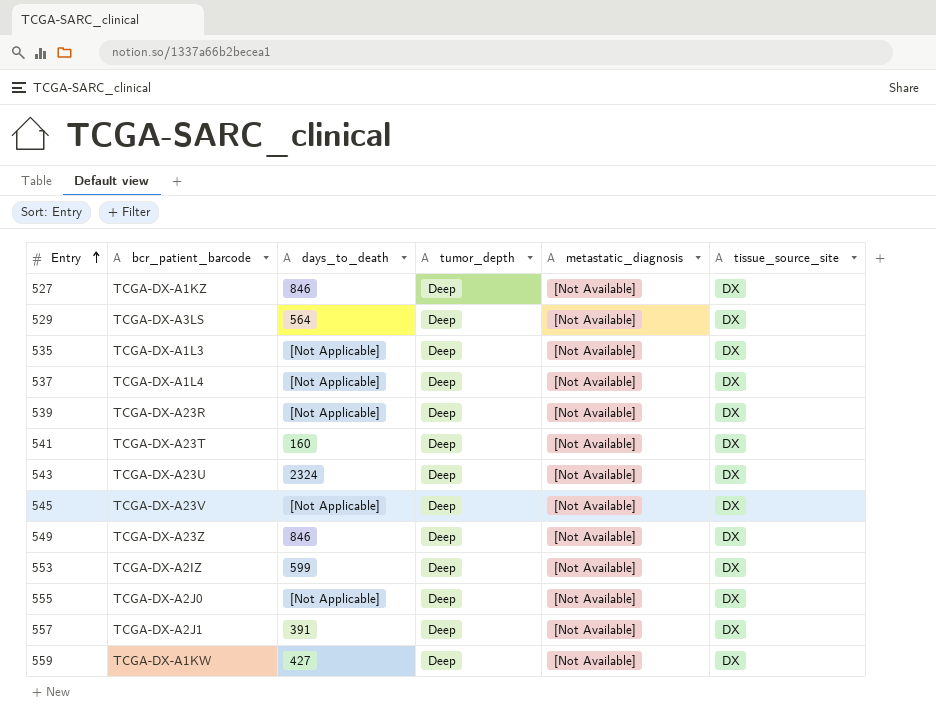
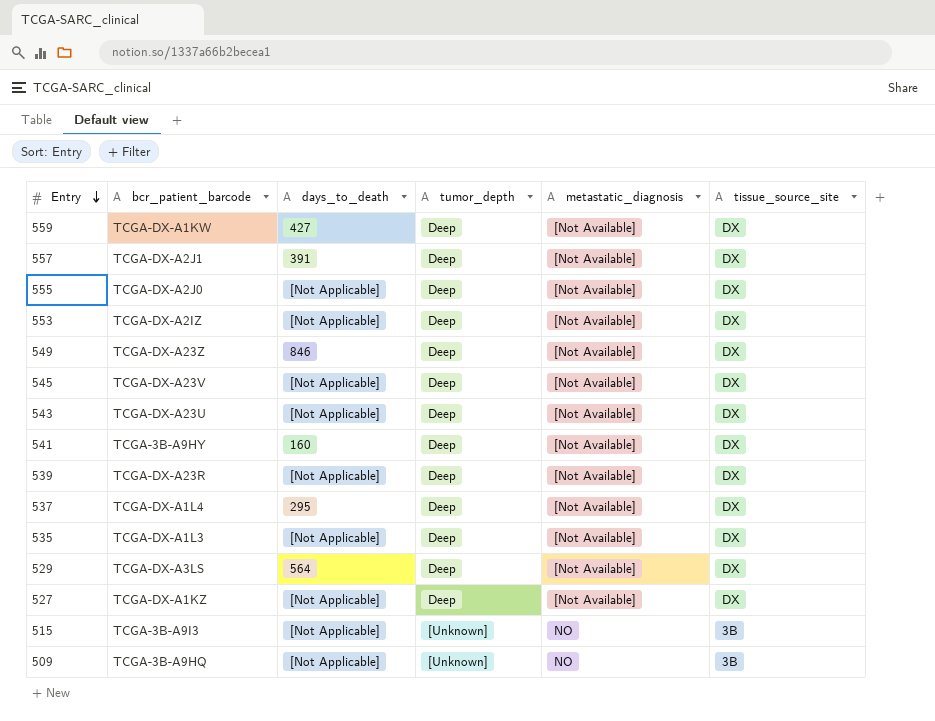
row order: Entry ascending -> Entry descending
553 | days_to_death: 599 -> [Not Applicable]
543 | days_to_death: 2324 -> [Not Applicable]
541 | bcr_patient_barcode: TCGA-DX-A23T -> TCGA-3B-A9HY
537 | days_to_death: [Not Applicable] -> 295
527 | days_to_death: 846 -> [Not Applicable]
row 515: none -> TCGA-3B-A9I3 | [Not Applicable] | [Unknown] | NO | 3B
row 509: none -> TCGA-3B-A9HQ | [Not Applicable] | [Unknown] | NO | 3B

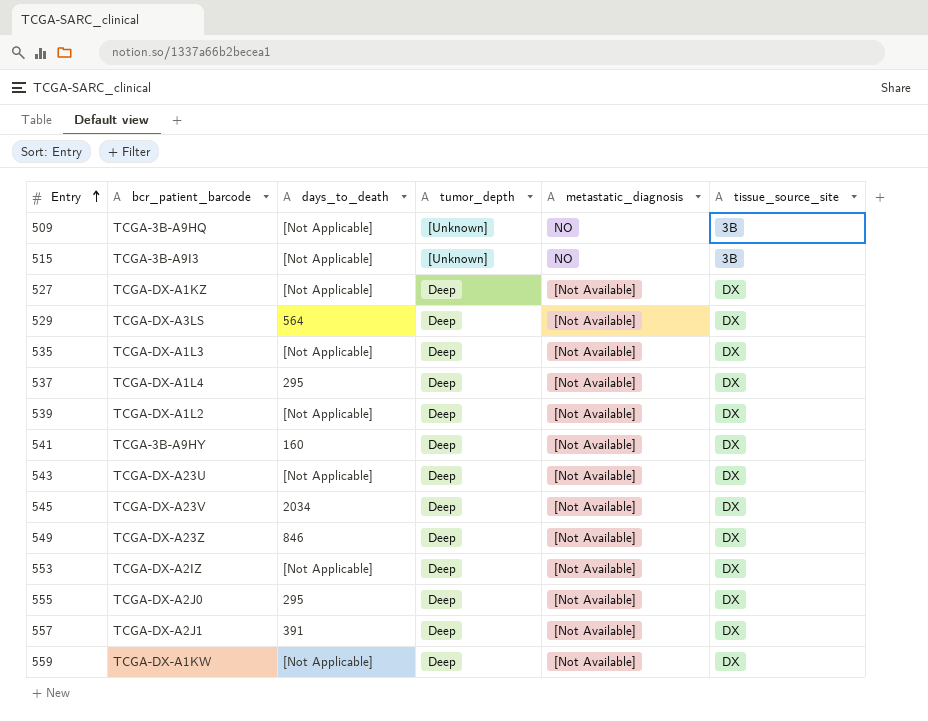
row order: Entry descending -> Entry ascending
539 | bcr_patient_barcode: TCGA-DX-A23R -> TCGA-DX-A1L2
545 | days_to_death: [Not Applicable] -> 2034
555 | days_to_death: [Not Applicable] -> 295
559 | days_to_death: 427 -> [Not Applicable]

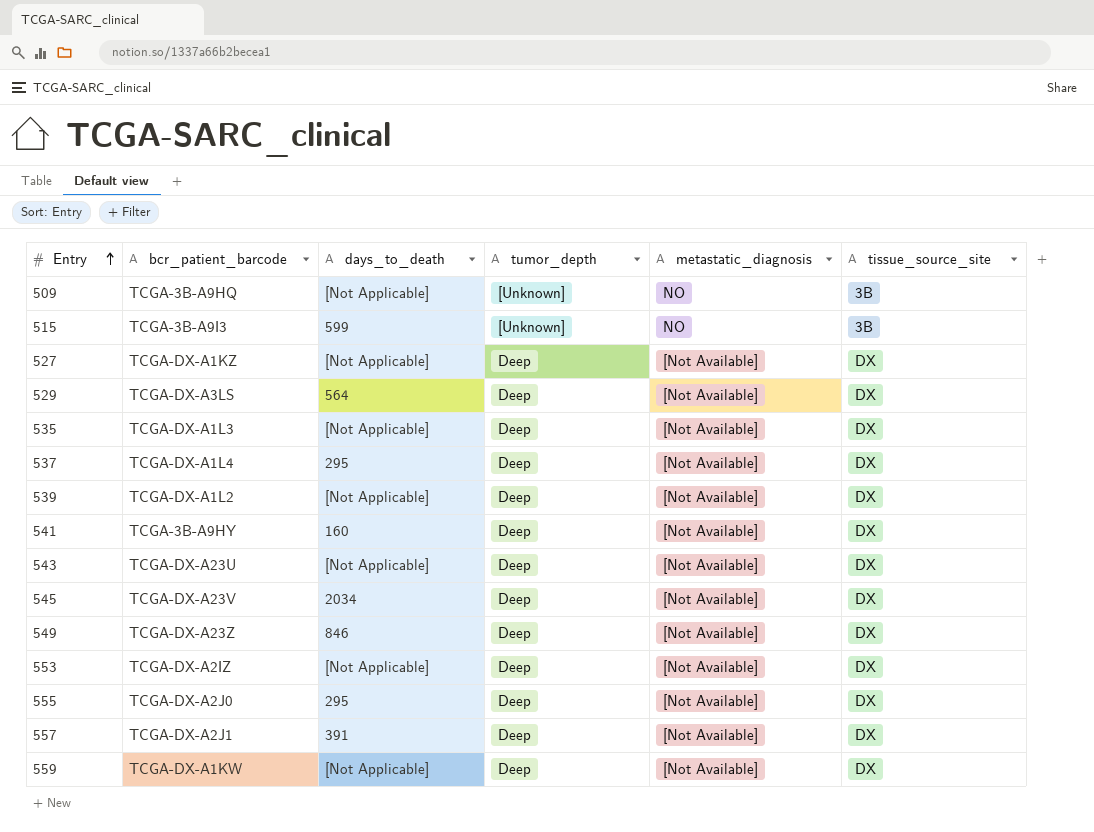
515 | days_to_death: [Not Applicable] -> 599

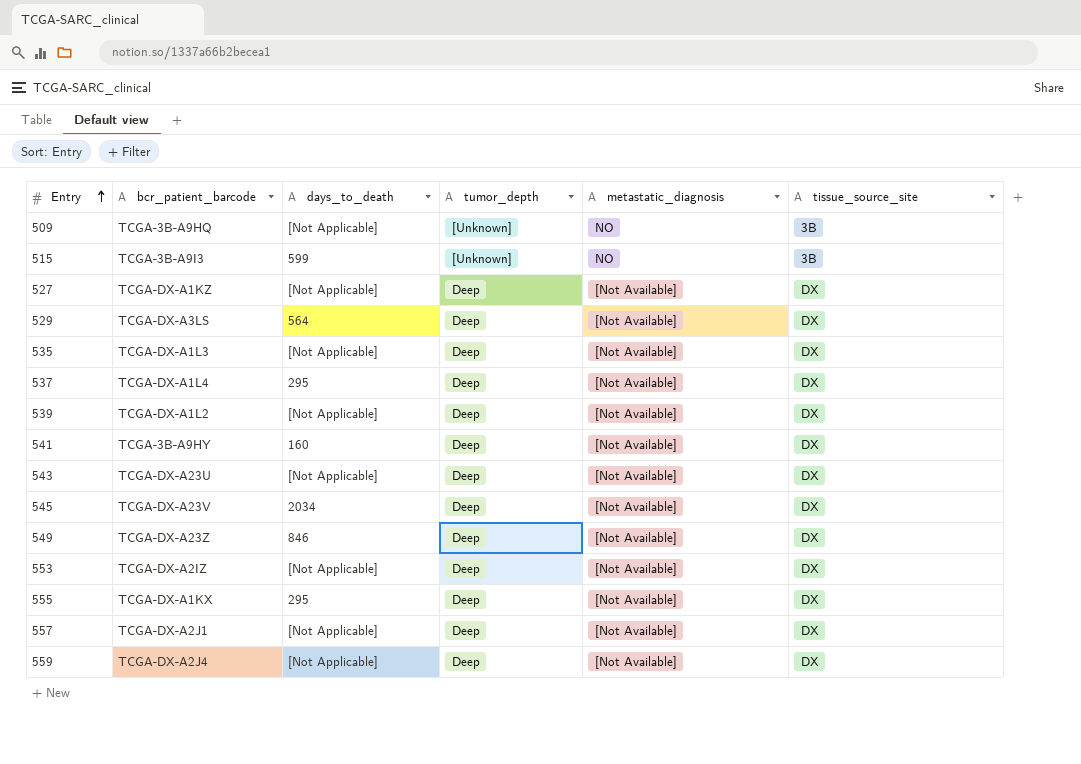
555 | bcr_patient_barcode: TCGA-DX-A2J0 -> TCGA-DX-A1KX
557 | days_to_death: 391 -> [Not Applicable]
559 | bcr_patient_barcode: TCGA-DX-A1KW -> TCGA-DX-A2J4

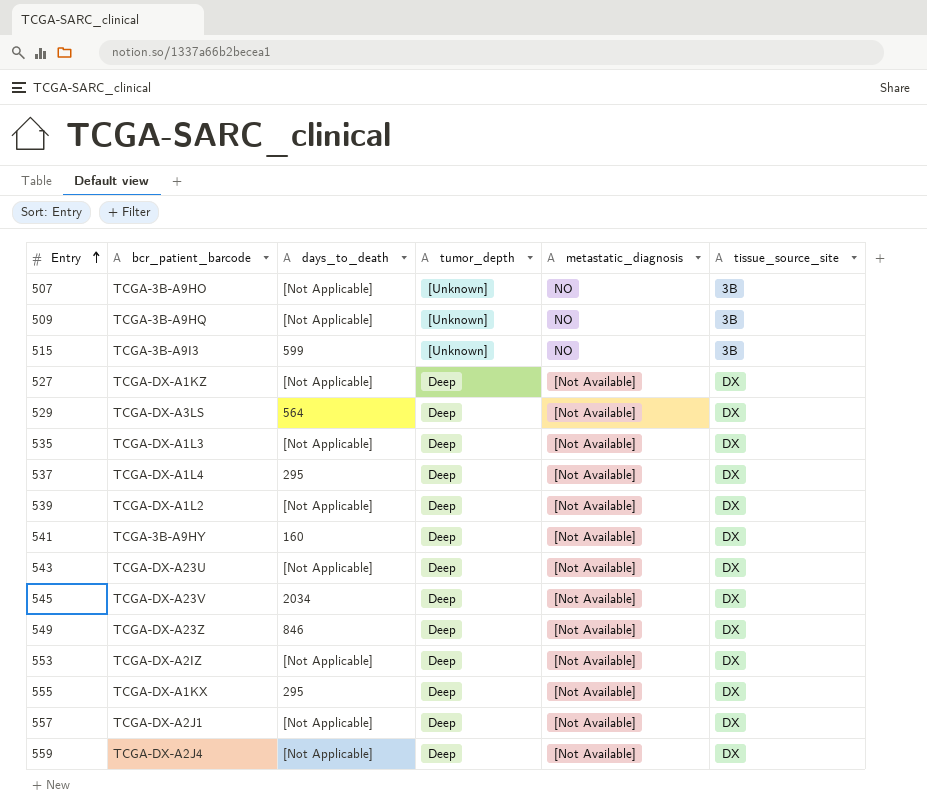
row 507: none -> TCGA-3B-A9HO | [Not Applicable] | [Unknown] | NO | 3B

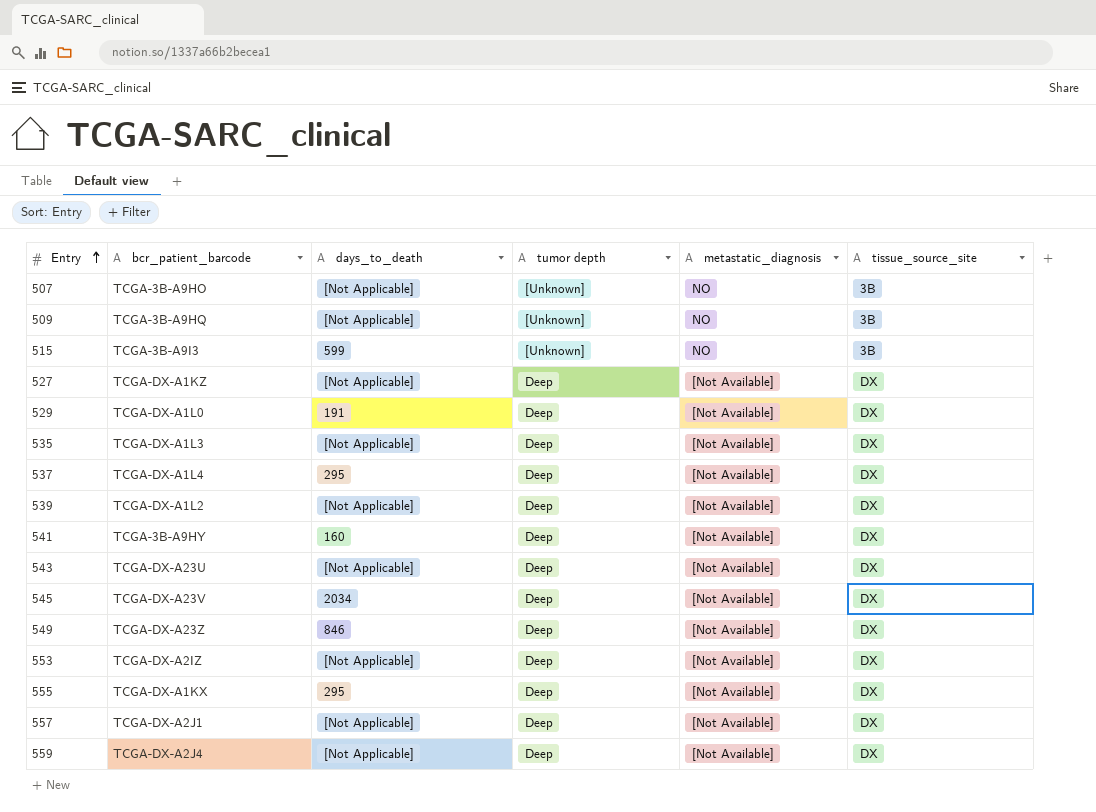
column name: tumor_depth -> tumor depth
529 | bcr_patient_barcode: TCGA-DX-A3LS -> TCGA-DX-A1L0
529 | days_to_death: 564 -> 191

